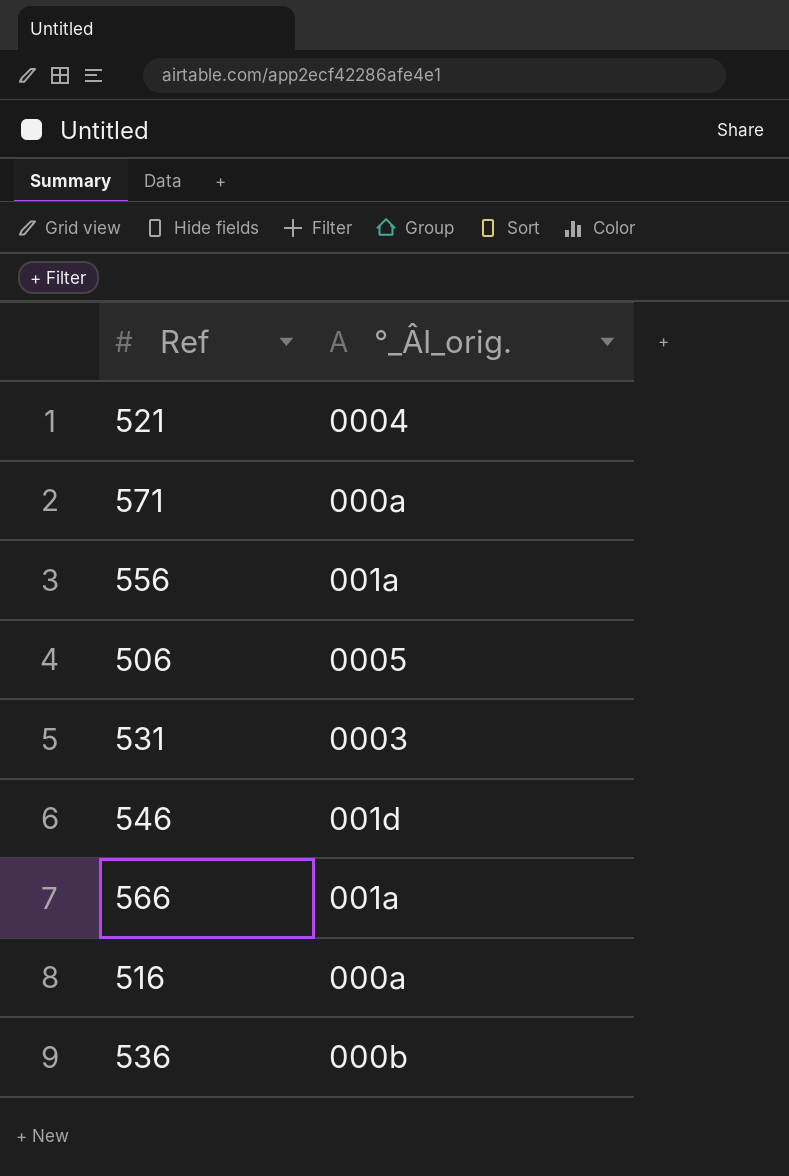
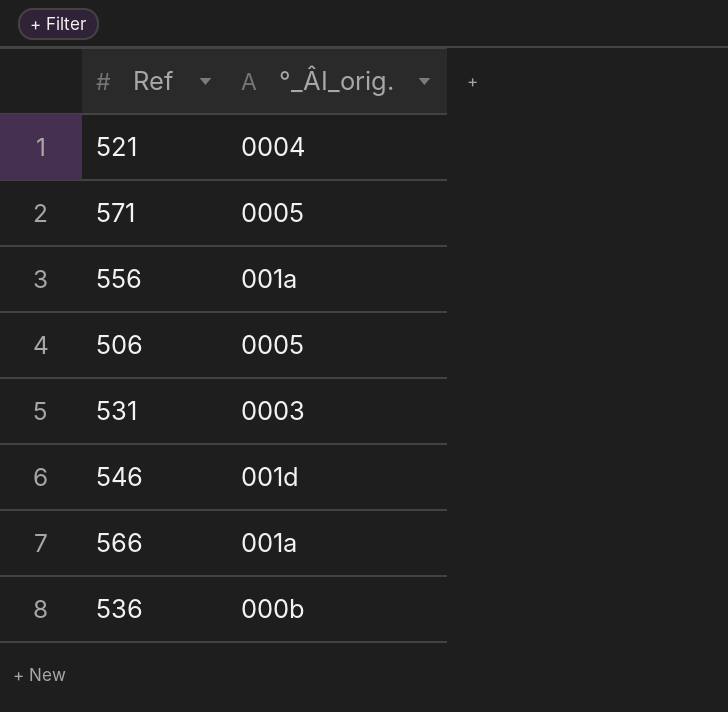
row 516: 000a -> none
571 | °_ÂI_orig.: 000a -> 0005

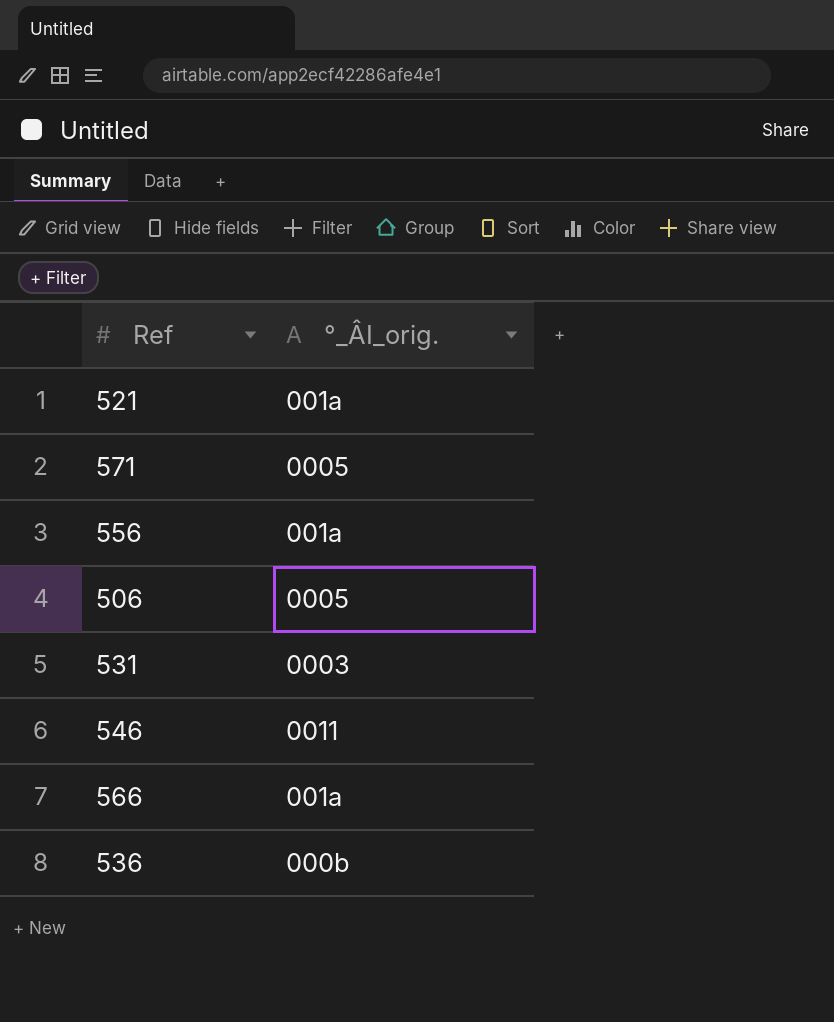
521 | °_ÂI_orig.: 0004 -> 001a
546 | °_ÂI_orig.: 001d -> 0011

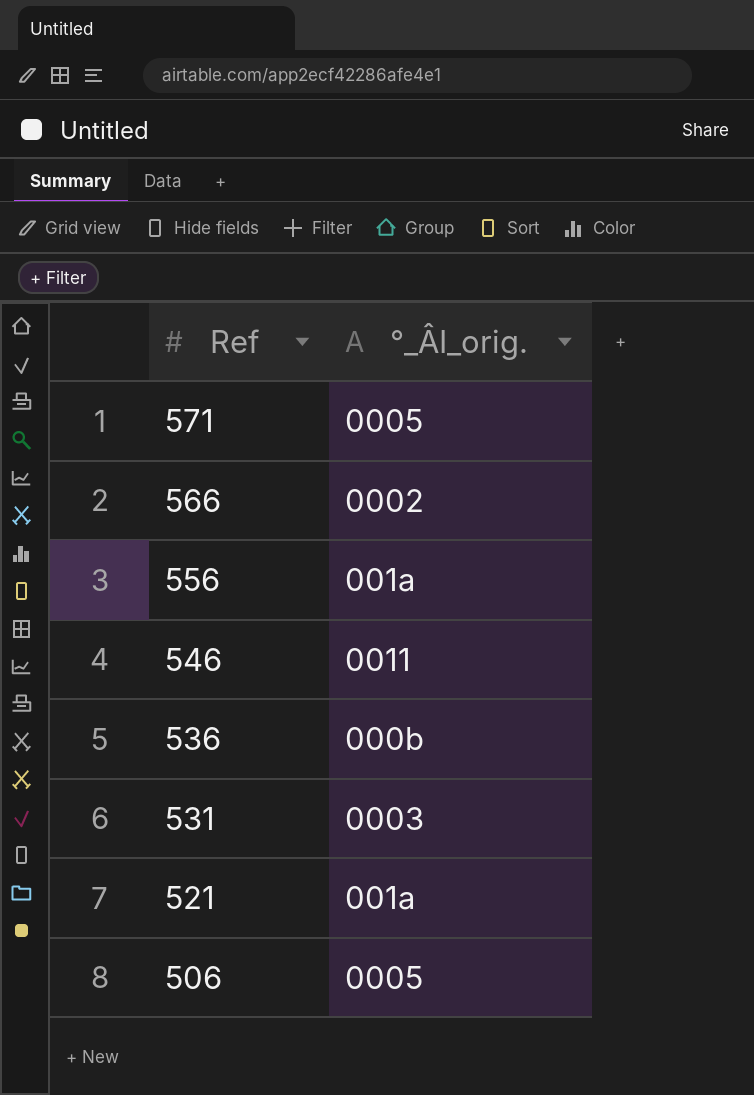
row order: none -> Ref descending
566 | °_ÂI_orig.: 001a -> 0002

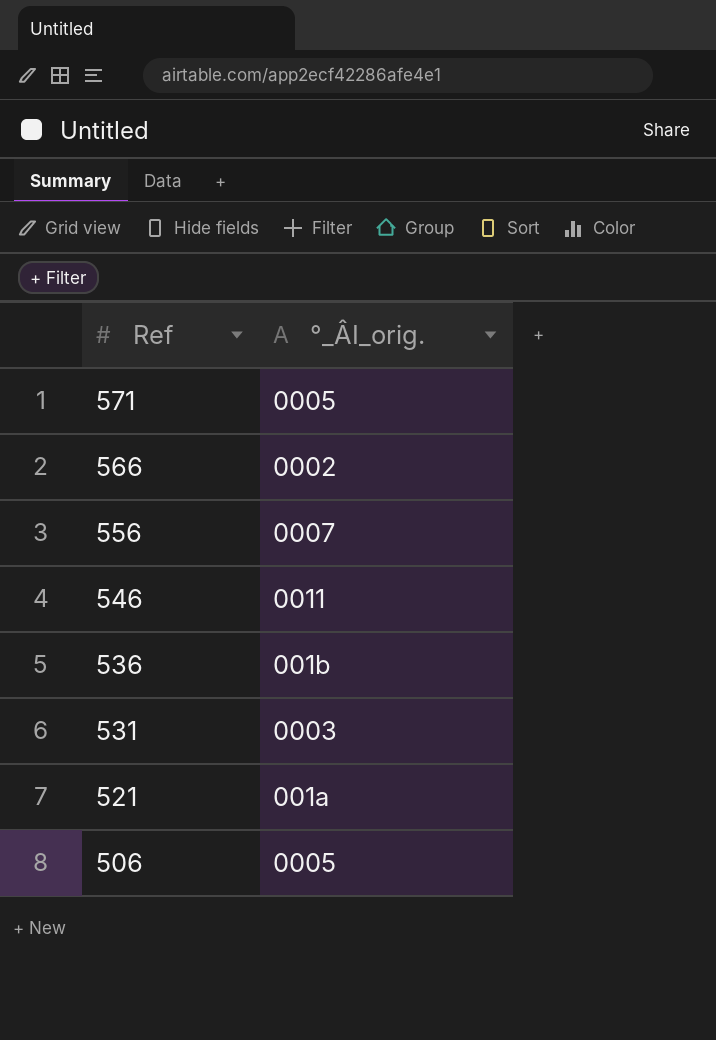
556 | °_ÂI_orig.: 001a -> 0007
536 | °_ÂI_orig.: 000b -> 001b

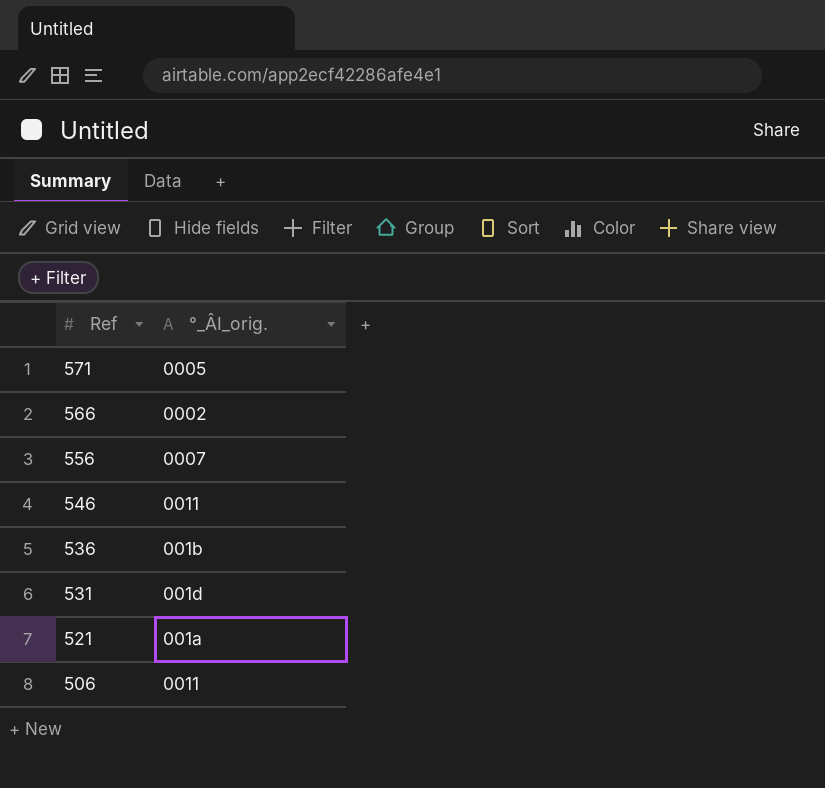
531 | °_ÂI_orig.: 0003 -> 001d
506 | °_ÂI_orig.: 0005 -> 0011

